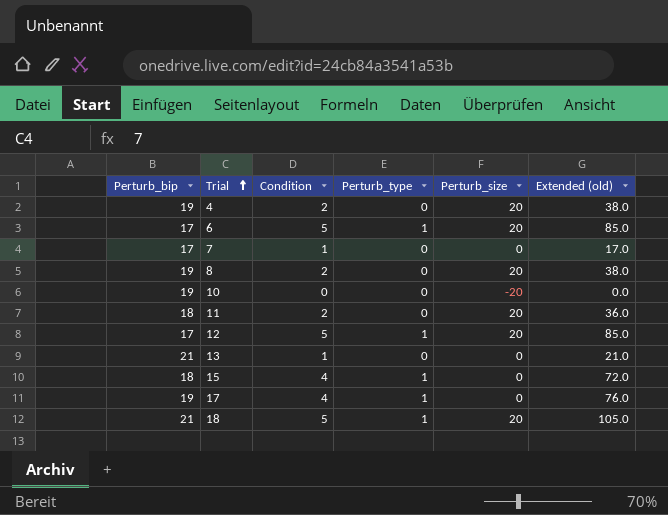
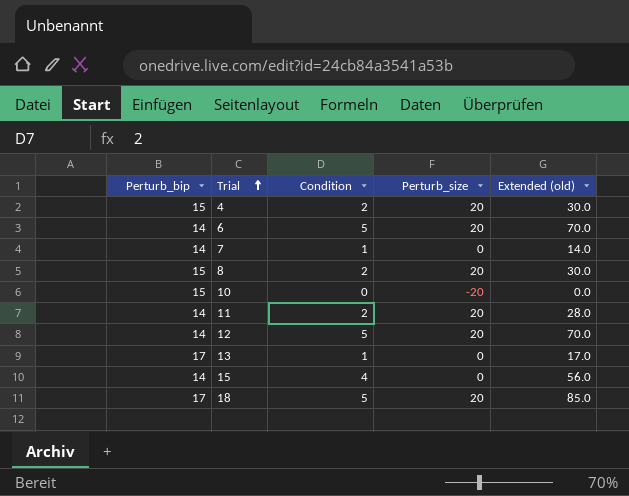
column Perturb_type | position: 4 -> none
row 17: 19 | 4 | 1 | 0 | 76.0 -> none
4 | Perturb_bip: 19 -> 15
4 | Extended (old): 38.0 -> 30.0
6 | Perturb_bip: 17 -> 14
6 | Extended (old): 85.0 -> 70.0
7 | Perturb_bip: 17 -> 14
7 | Extended (old): 17.0 -> 14.0
8 | Perturb_bip: 19 -> 15
8 | Extended (old): 38.0 -> 30.0
10 | Perturb_bip: 19 -> 15
11 | Perturb_bip: 18 -> 14
11 | Extended (old): 36.0 -> 28.0
12 | Perturb_bip: 17 -> 14
12 | Extended (old): 85.0 -> 70.0
13 | Perturb_bip: 21 -> 17
13 | Extended (old): 21.0 -> 17.0
15 | Perturb_bip: 18 -> 14
15 | Extended (old): 72.0 -> 56.0
18 | Perturb_bip: 21 -> 17
18 | Extended (old): 105.0 -> 85.0

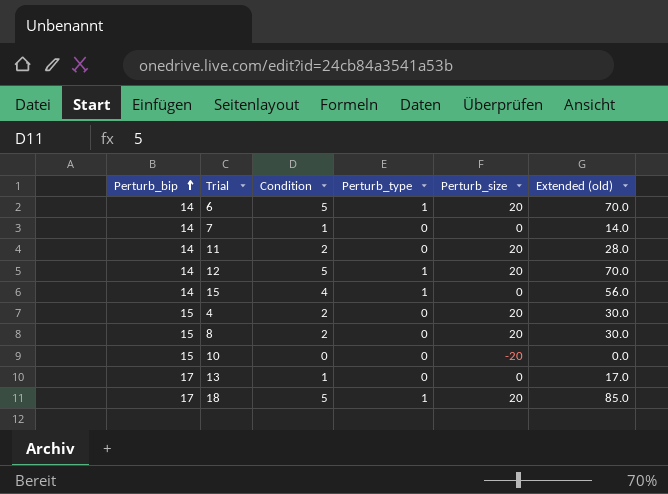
row order: Trial ascending -> Perturb_bip ascending
column Perturb_type | position: none -> 4

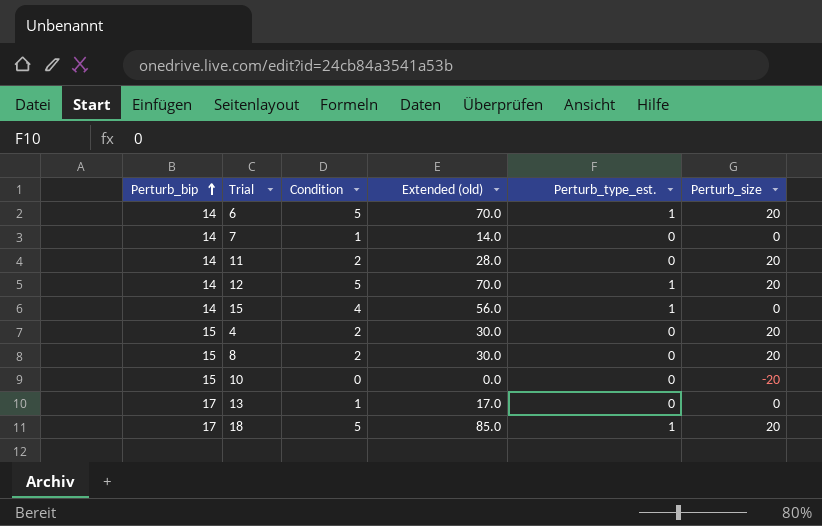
column Extended (old) | position: 6 -> 4
column name: Perturb_type -> Perturb_type_est.

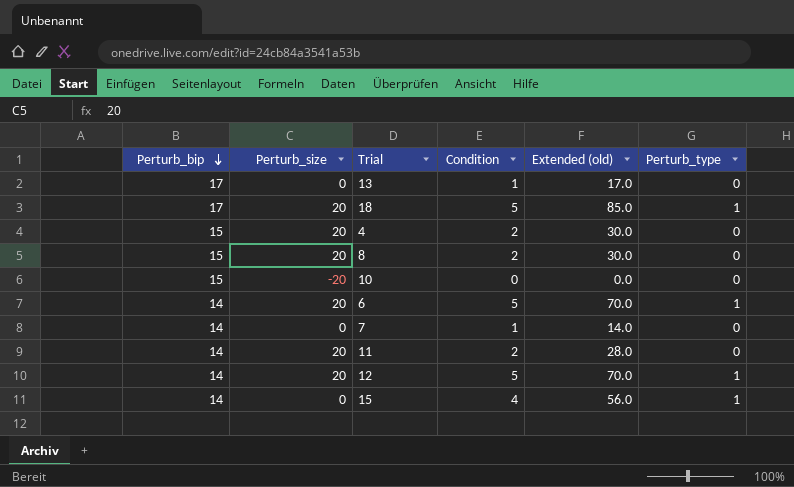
row order: Perturb_bip ascending -> Perturb_bip descending
column Perturb_size | position: 6 -> 2
column name: Perturb_type_est. -> Perturb_type

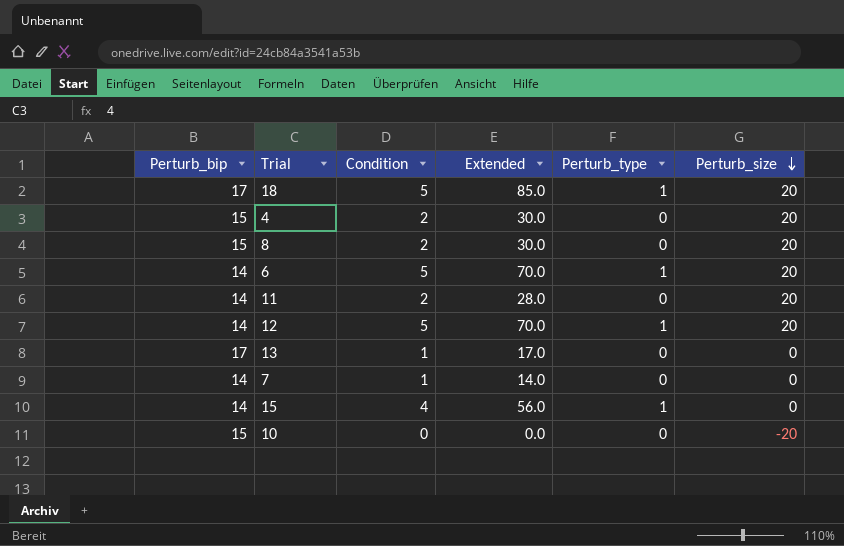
row order: Perturb_bip descending -> Perturb_size descending
column name: Extended (old) -> Extended
column Perturb_size | position: 2 -> 6

